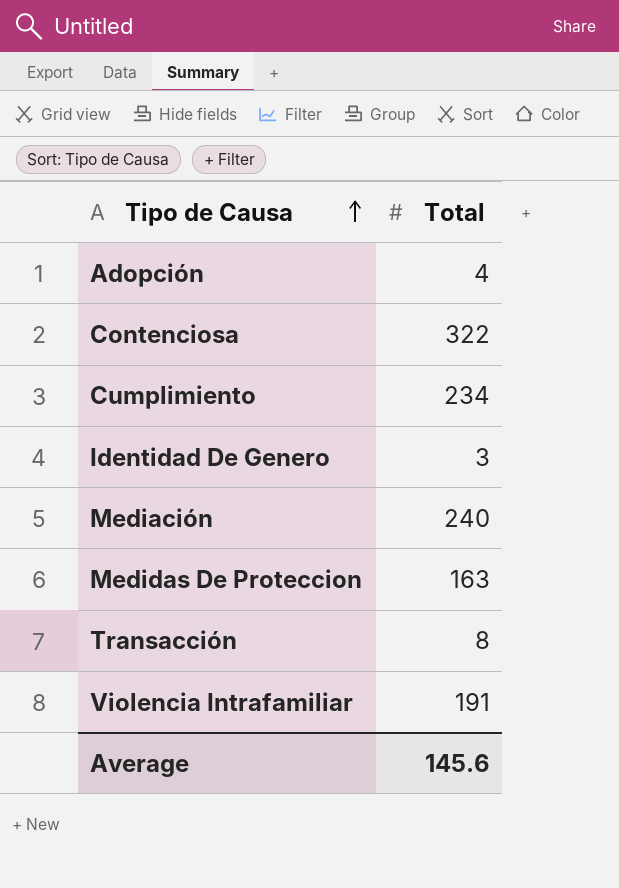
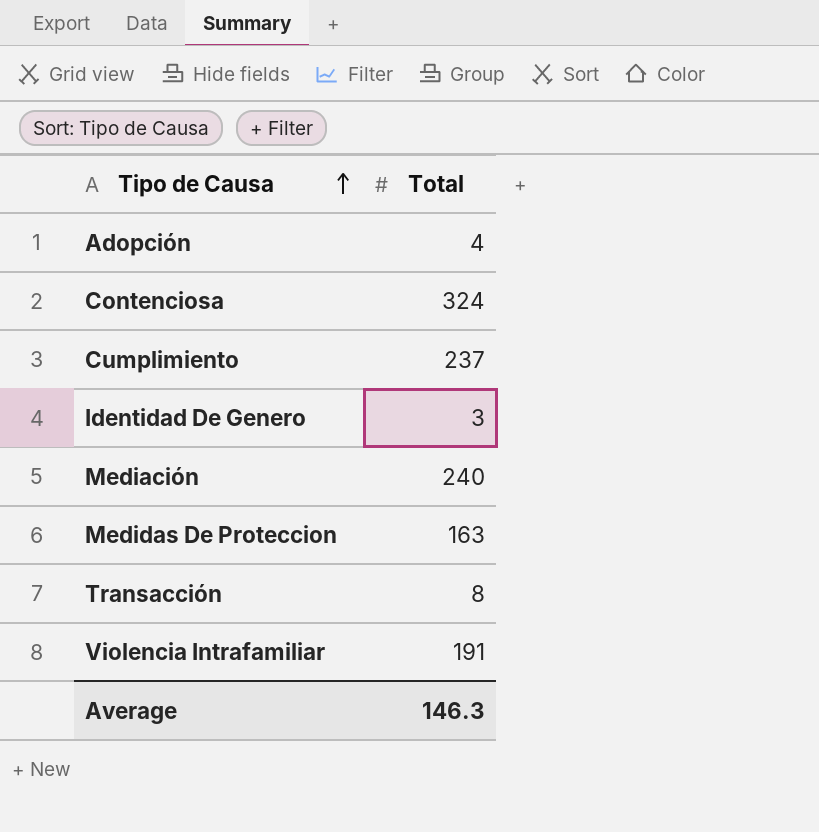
Contenciosa | Total: 322 -> 324
Cumplimiento | Total: 234 -> 237
Average | Total: 145.6 -> 146.3

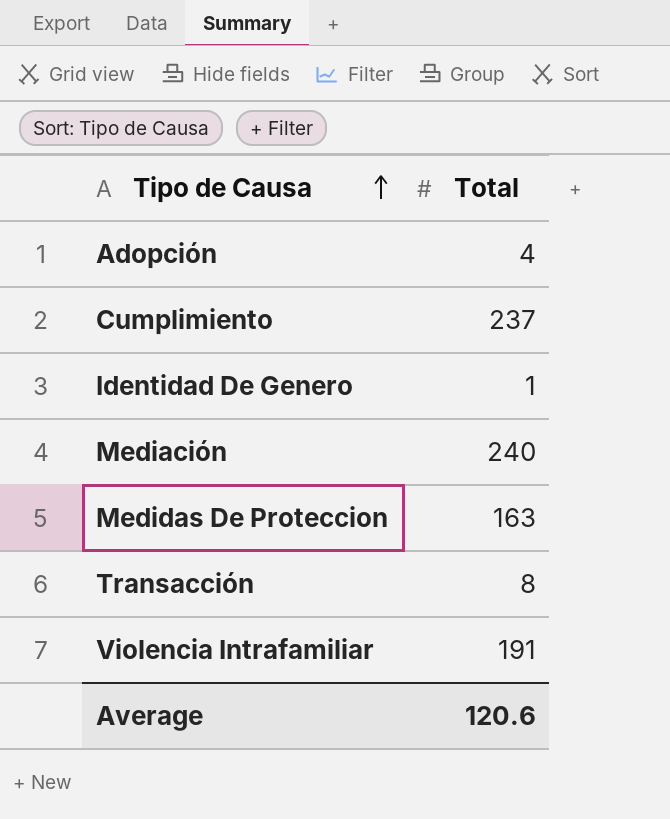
row Contenciosa: 324 -> none
Identidad De Genero | Total: 3 -> 1
Average | Total: 146.3 -> 120.6

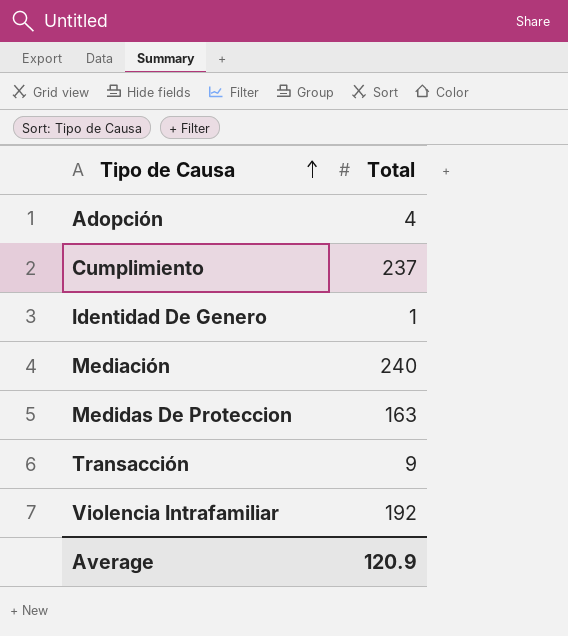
Transacción | Total: 8 -> 9
Violencia Intrafamiliar | Total: 191 -> 192
Average | Total: 120.6 -> 120.9

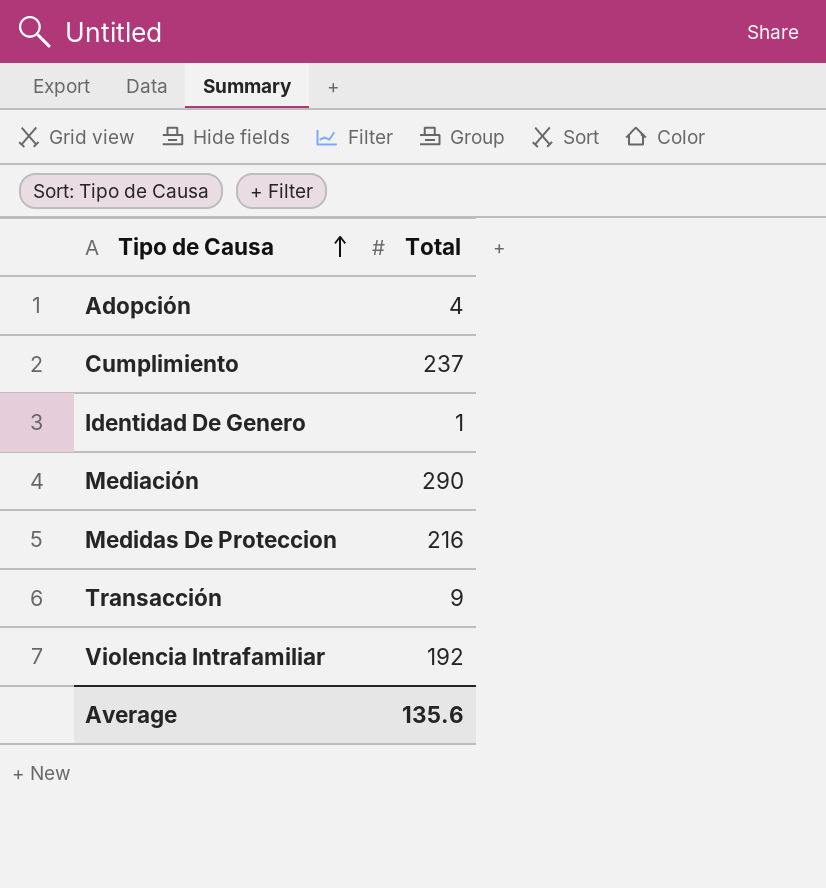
Mediación | Total: 240 -> 290
Medidas De Proteccion | Total: 163 -> 216
Average | Total: 120.9 -> 135.6

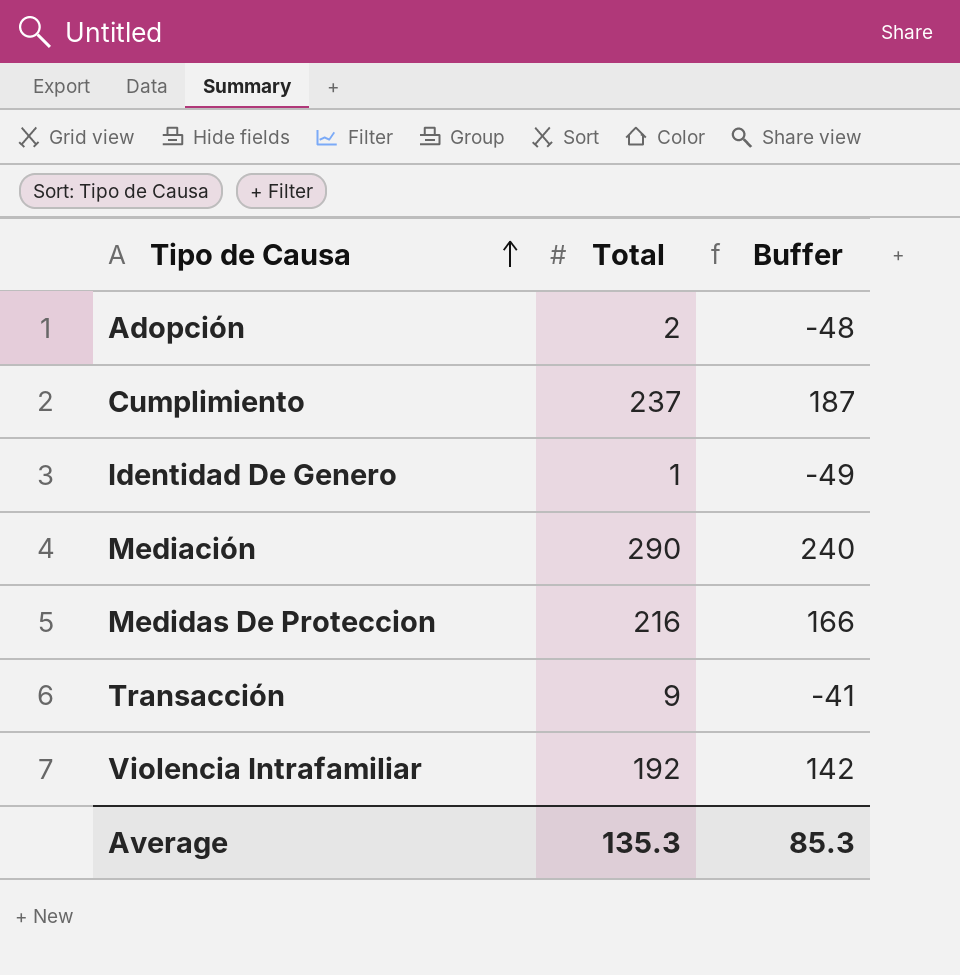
column Buffer | formula: none -> [Total] - 50
Adopción | Total: 4 -> 2
Average | Total: 135.6 -> 135.3

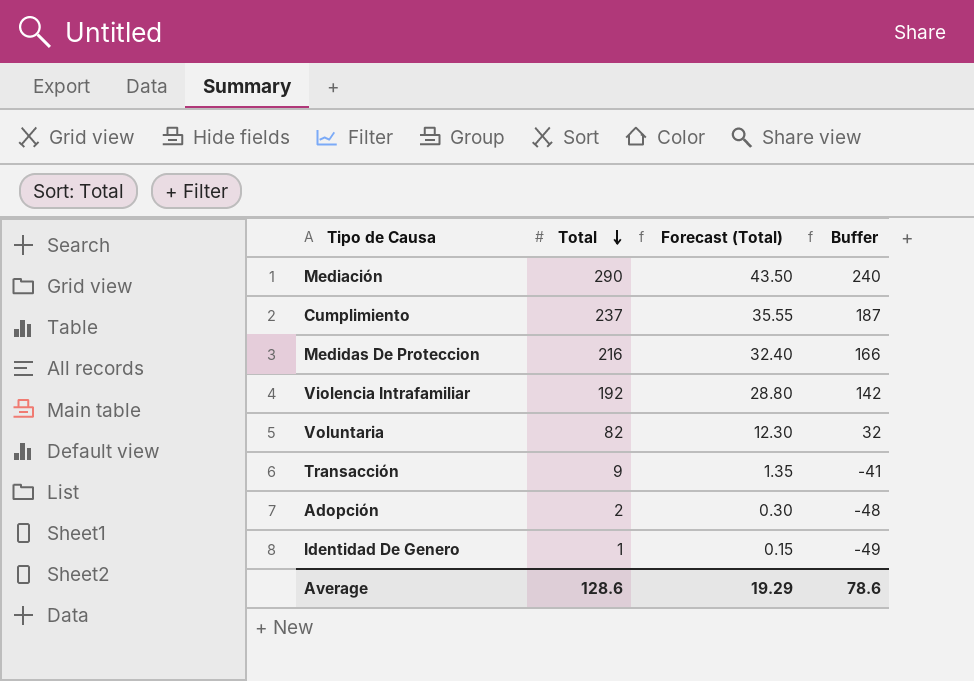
row order: Tipo de Causa ascending -> Total descending
column Forecast (Total) | formula: none -> [Total] * 0.15
row Voluntaria: none -> 82 | 12.30 | 32
Average | Total: 135.3 -> 128.6
Average | Buffer: 85.3 -> 78.6

